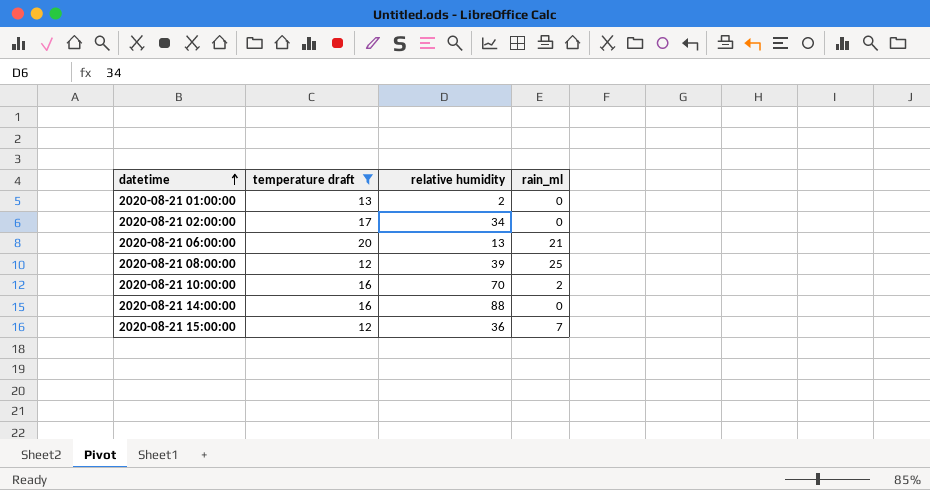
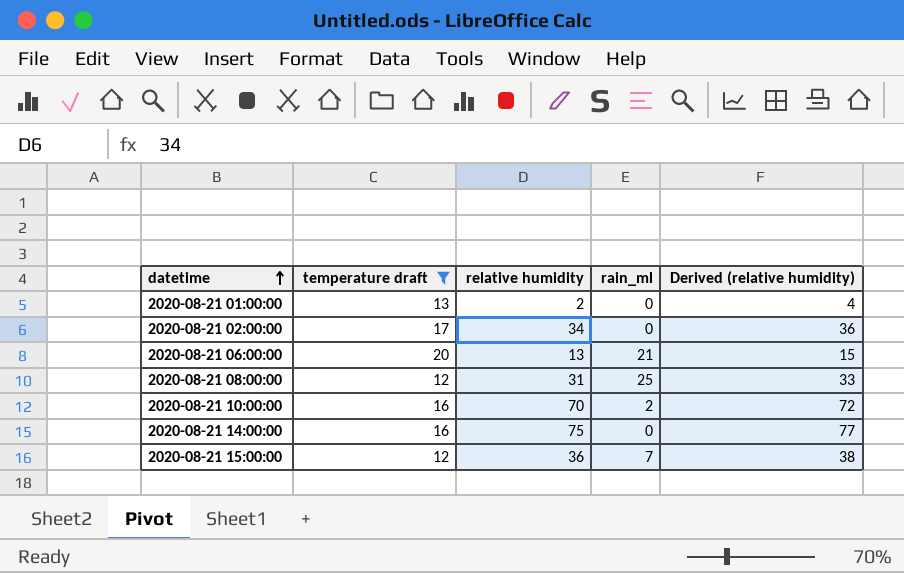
column Derived (relative humidity) | formula: none -> [relative humidity] + 2
2020-08-21 08:00:00 | relative humidity: 39 -> 31
2020-08-21 14:00:00 | relative humidity: 88 -> 75

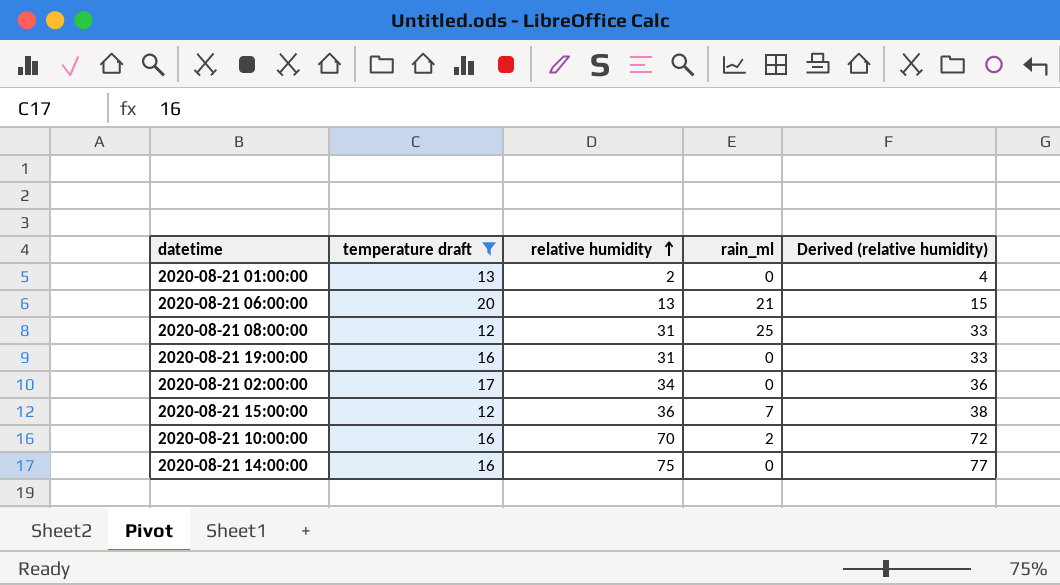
row order: datetime ascending -> relative humidity ascending
row 2020-08-21 19:00:00: none -> 16 | 31 | 0 | 33

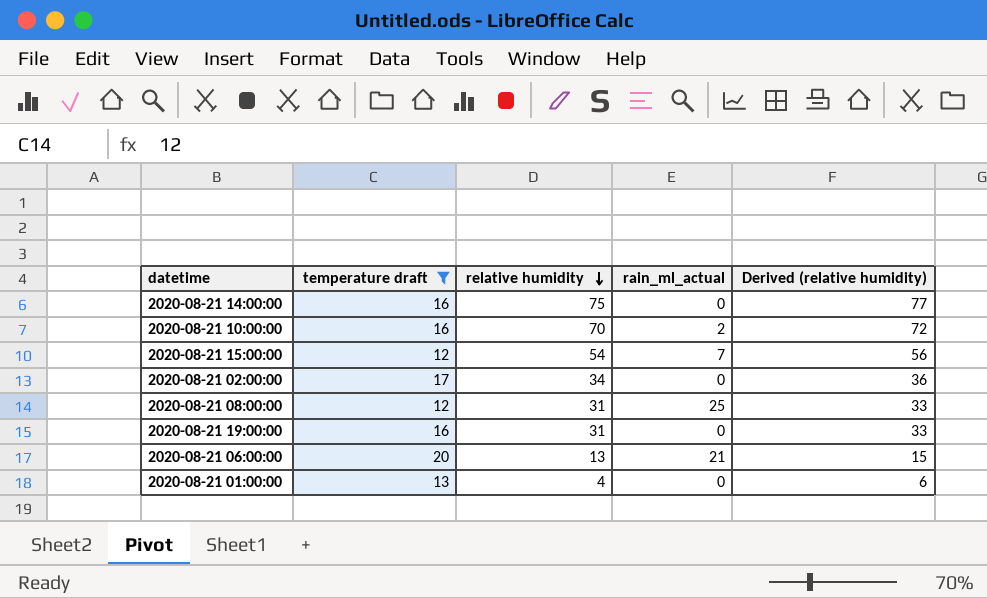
row order: relative humidity ascending -> relative humidity descending
column name: rain_ml -> rain_ml_actual
2020-08-21 15:00:00 | relative humidity: 36 -> 54
2020-08-21 15:00:00 | Derived (relative humidity): 38 -> 56
2020-08-21 01:00:00 | relative humidity: 2 -> 4
2020-08-21 01:00:00 | Derived (relative humidity): 4 -> 6

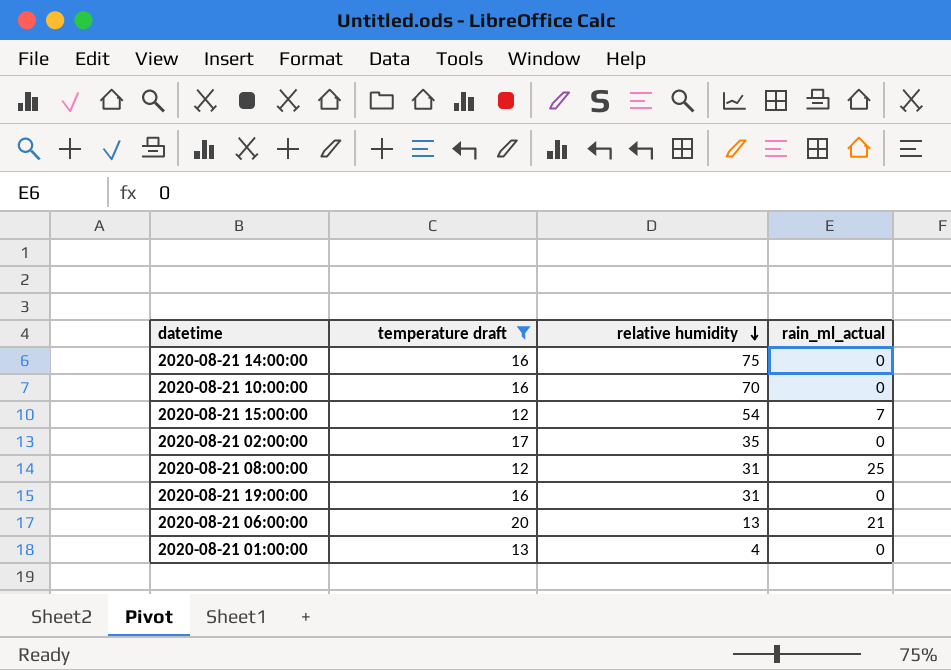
column Derived (relative humidity) | formula: [relative humidity] + 2 -> none
2020-08-21 10:00:00 | rain_ml_actual: 2 -> 0
2020-08-21 02:00:00 | relative humidity: 34 -> 35

